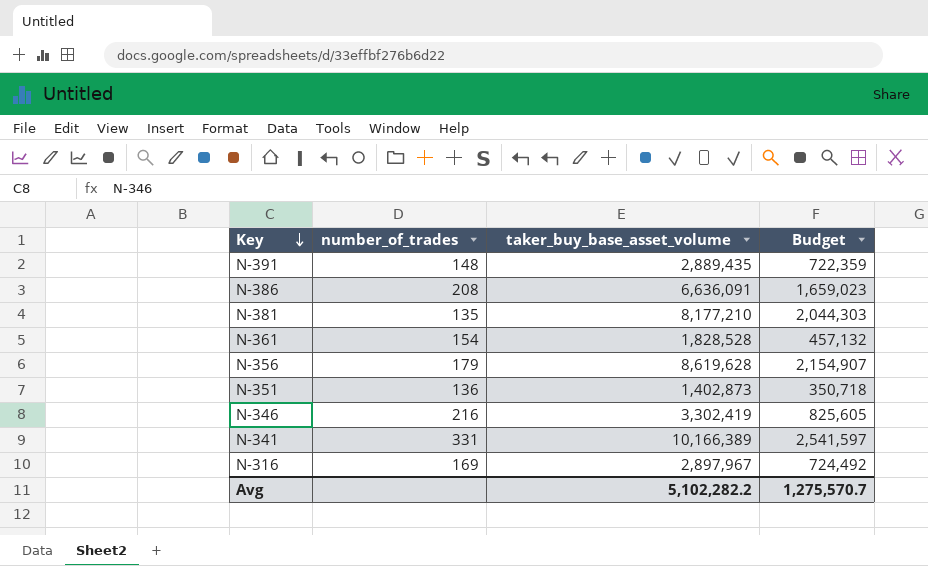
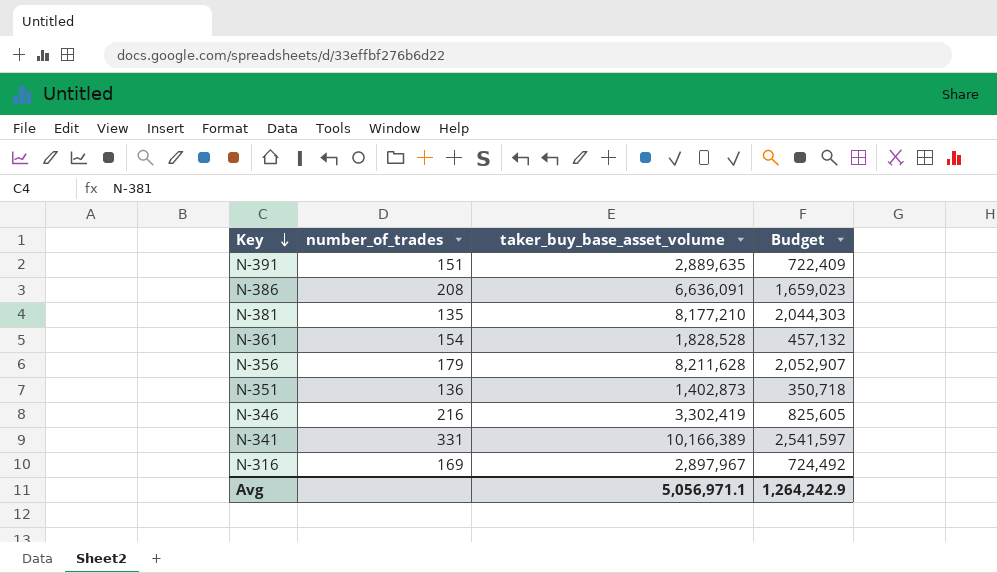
N-391 | number_of_trades: 148 -> 151
N-391 | taker_buy_base_asset_volume: 2,889,435 -> 2,889,635
N-391 | Budget: 722,359 -> 722,409
N-356 | taker_buy_base_asset_volume: 8,619,628 -> 8,211,628
N-356 | Budget: 2,154,907 -> 2,052,907
Avg | taker_buy_base_asset_volume: 5,102,282.2 -> 5,056,971.1
Avg | Budget: 1,275,570.7 -> 1,264,242.9

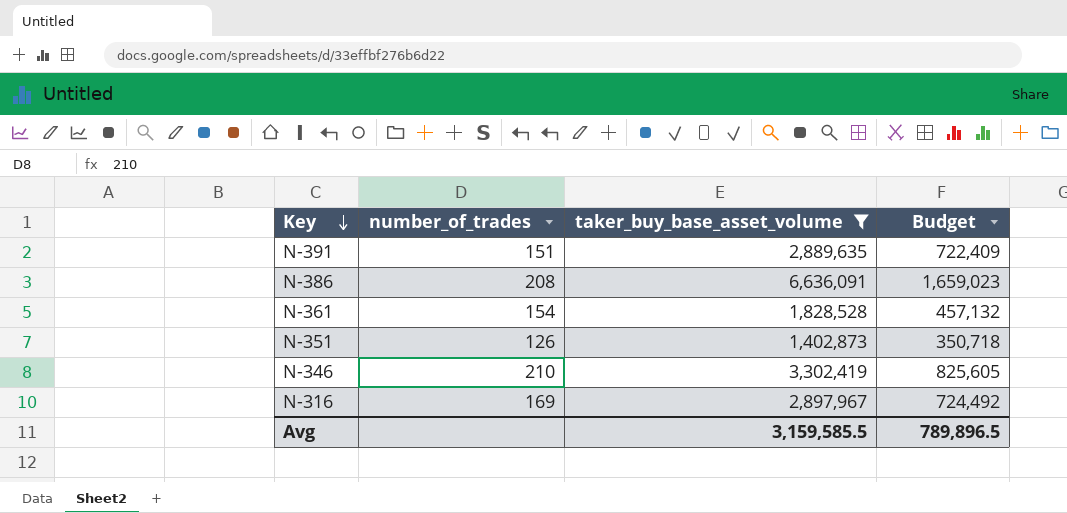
filter: none -> taker_buy_base_asset_volume <= 6,636,091
N-351 | number_of_trades: 136 -> 126
N-346 | number_of_trades: 216 -> 210
Avg | taker_buy_base_asset_volume: 5,056,971.1 -> 3,159,585.5
Avg | Budget: 1,264,242.9 -> 789,896.5

